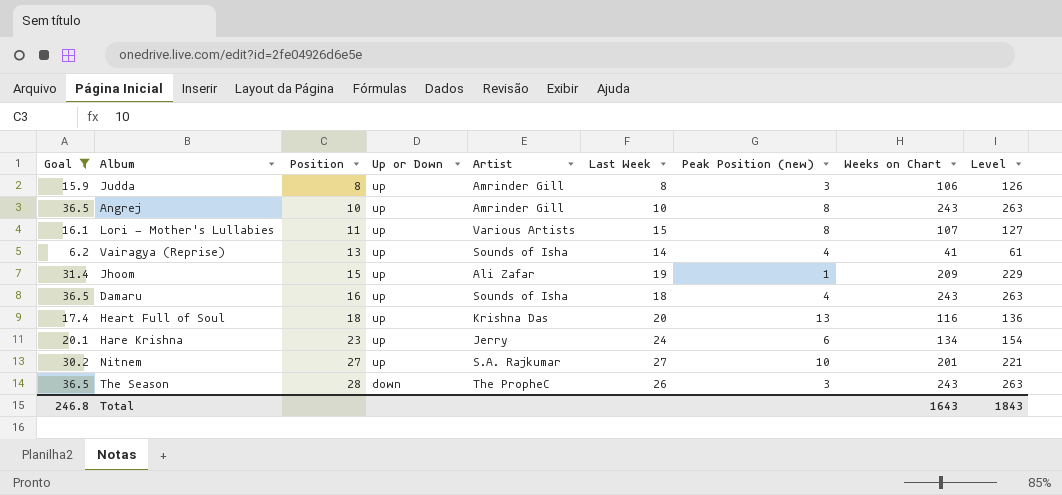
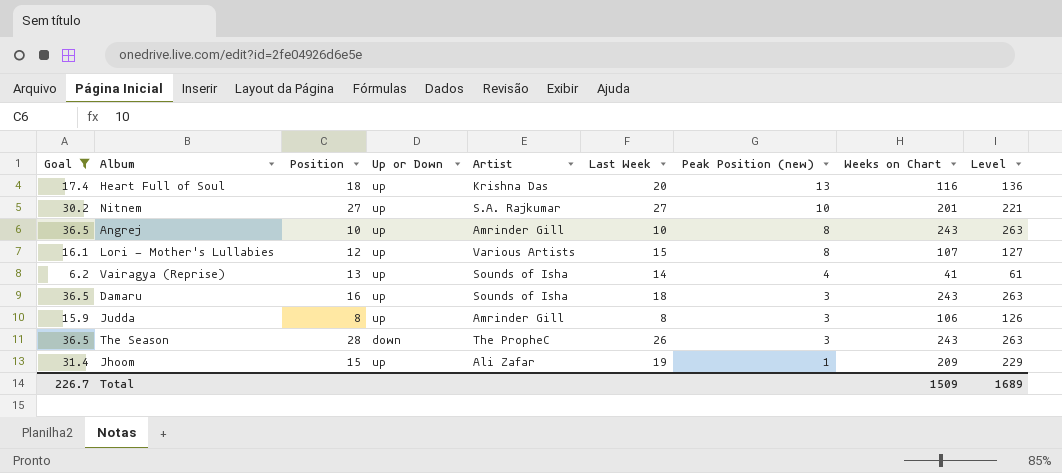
row order: Position ascending -> Peak Position (new) descending
row Hare Krishna: 20.1 | 23 | up | Jerry | 24 | 6 | 134 | 154 -> none
Lori - Mother's Lullabies | Position: 11 -> 12
Damaru | Peak Position (new): 4 -> 3
Total | Goal: 246.8 -> 226.7
Total | Weeks on Chart: 1643 -> 1509
Total | Level: 1843 -> 1689

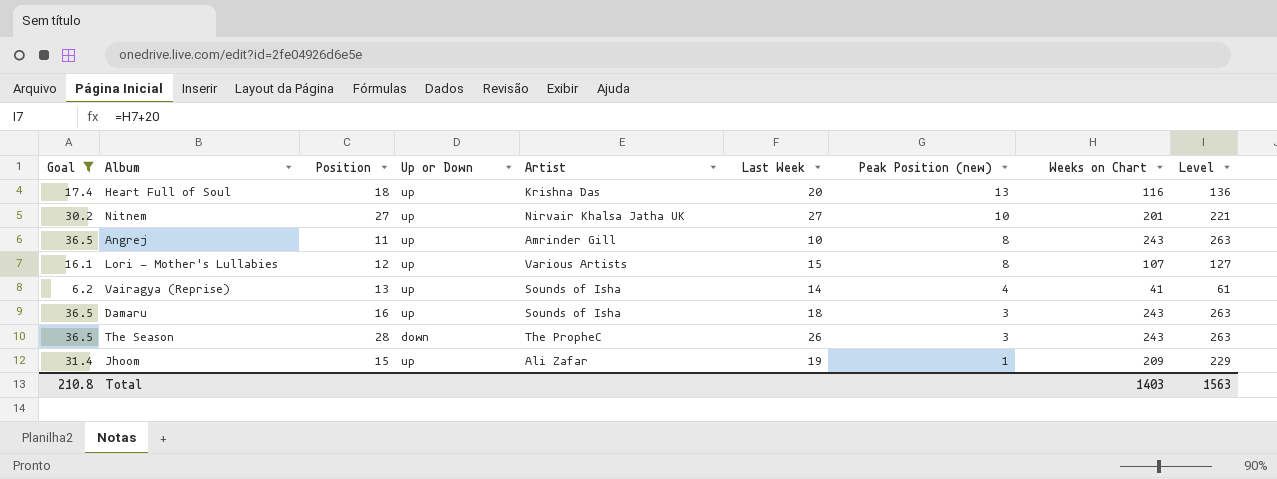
row Judda: 15.9 | 8 | up | Amrinder Gill | 8 | 3 | 106 | 126 -> none
Nitnem | Artist: S.A. Rajkumar -> Nirvair Khalsa Jatha UK
Angrej | Position: 10 -> 11
Total | Goal: 226.7 -> 210.8
Total | Weeks on Chart: 1509 -> 1403
Total | Level: 1689 -> 1563

